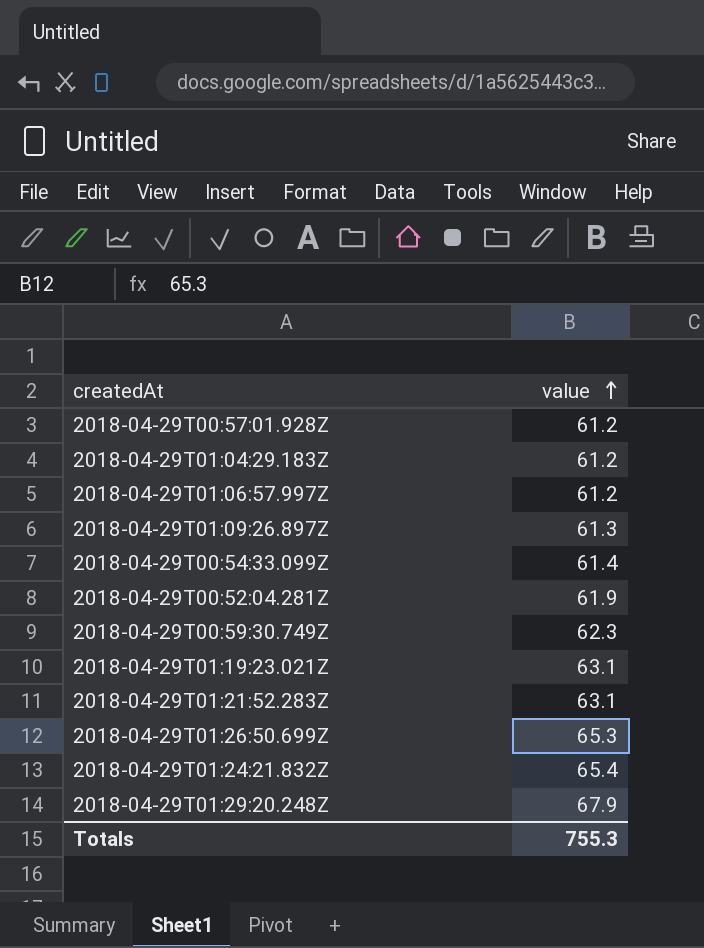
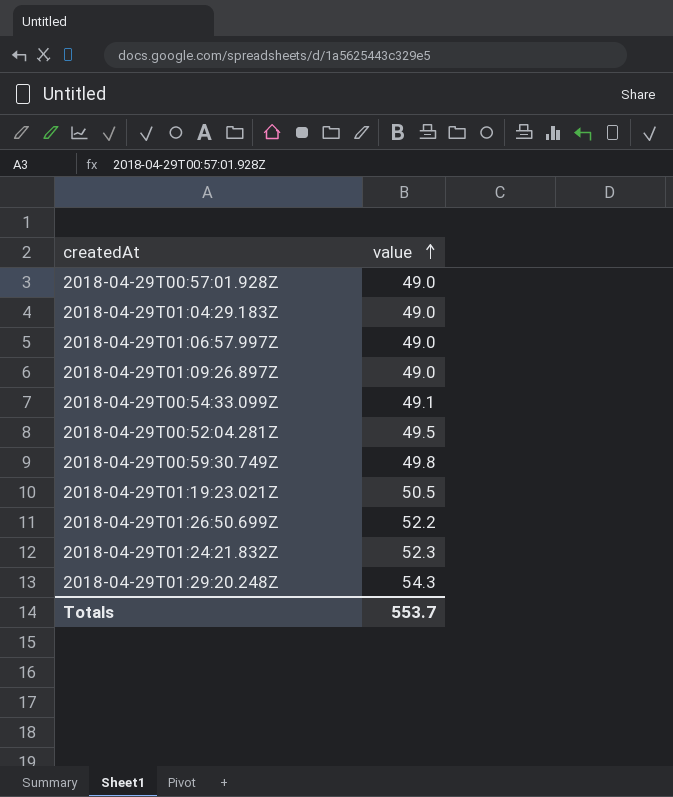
row 2018-04-29T01:21:52.283Z: 63.1 -> none
2018-04-29T00:57:01.928Z | value: 61.2 -> 49.0
2018-04-29T01:04:29.183Z | value: 61.2 -> 49.0
2018-04-29T01:06:57.997Z | value: 61.2 -> 49.0
2018-04-29T01:09:26.897Z | value: 61.3 -> 49.0
2018-04-29T00:54:33.099Z | value: 61.4 -> 49.1
2018-04-29T00:52:04.281Z | value: 61.9 -> 49.5
2018-04-29T00:59:30.749Z | value: 62.3 -> 49.8
2018-04-29T01:19:23.021Z | value: 63.1 -> 50.5
2018-04-29T01:26:50.699Z | value: 65.3 -> 52.2
2018-04-29T01:24:21.832Z | value: 65.4 -> 52.3
2018-04-29T01:29:20.248Z | value: 67.9 -> 54.3
Totals | value: 755.3 -> 553.7

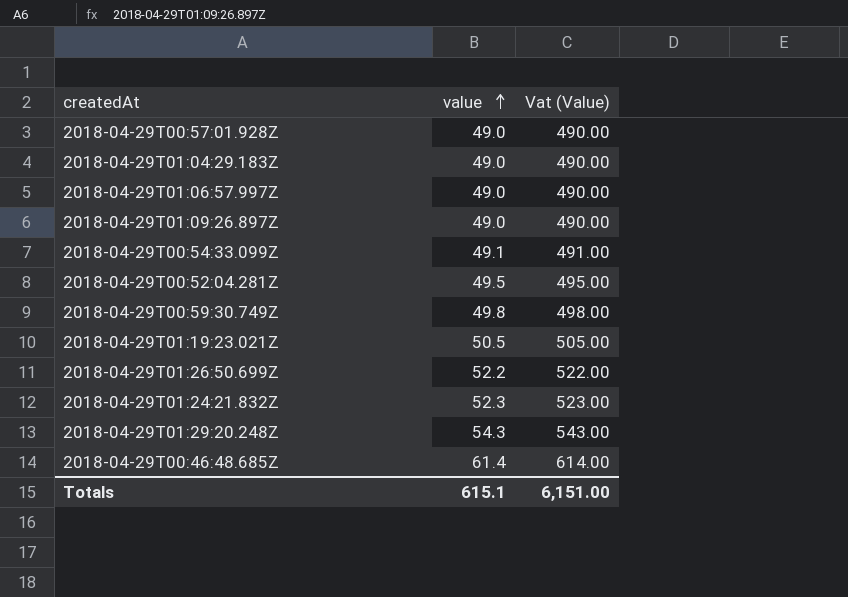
column Vat (Value) | formula: none -> [value] * 10
row 2018-04-29T00:46:48.685Z: none -> 61.4 | 614.00
Totals | value: 553.7 -> 615.1

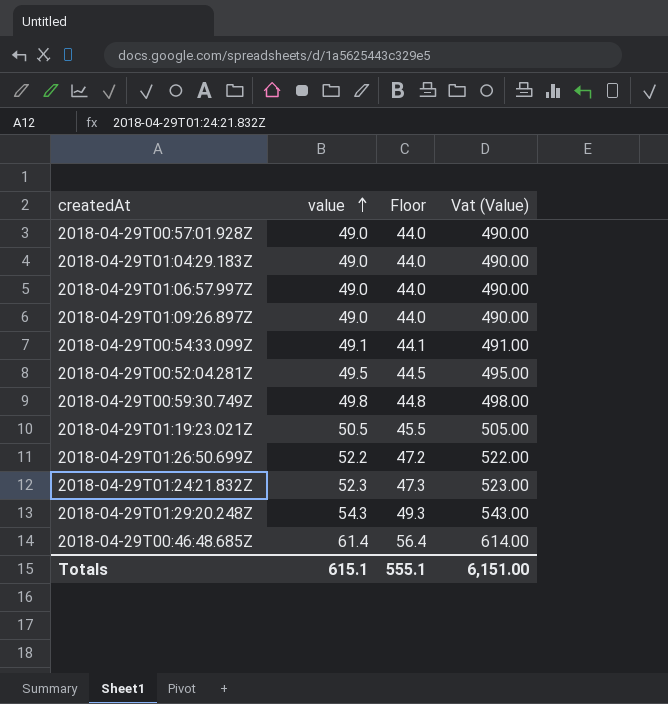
column Floor | formula: none -> [value] - 5

